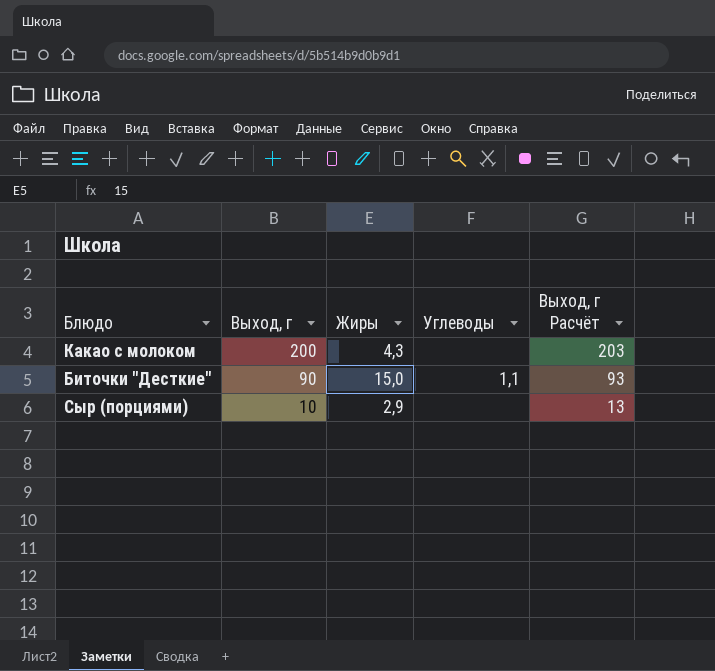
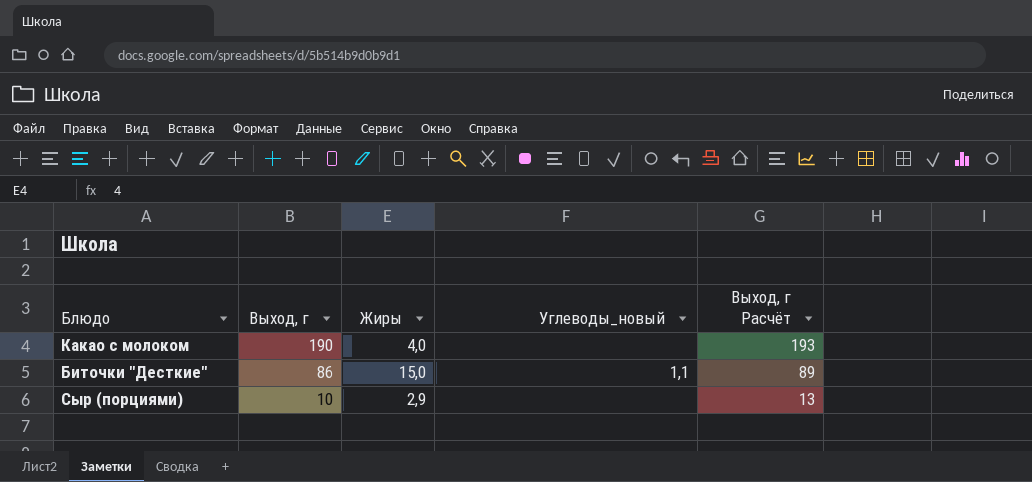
column name: Углеводы -> Углеводы_новый
Какао с молоком | Выход, г: 200 -> 190
Какао с молоком | Жиры: 4,3 -> 4,0
Какао с молоком | Выход, г Расчёт: 203 -> 193
Биточки "Десткие" | Выход, г: 90 -> 86
Биточки "Десткие" | Выход, г Расчёт: 93 -> 89

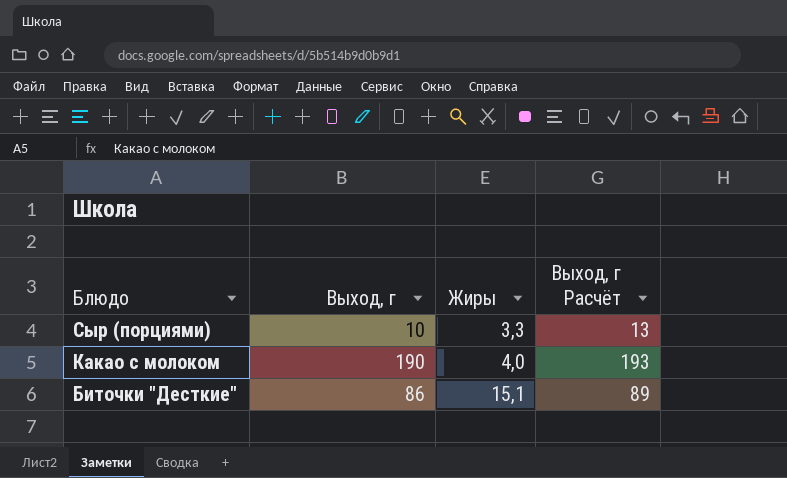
row order: Выход, г descending -> Блюдо descending
column Углеводы_новый | position: 4 -> none
Сыр (порциями) | Жиры: 2,9 -> 3,3
Биточки "Десткие" | Жиры: 15,0 -> 15,1

